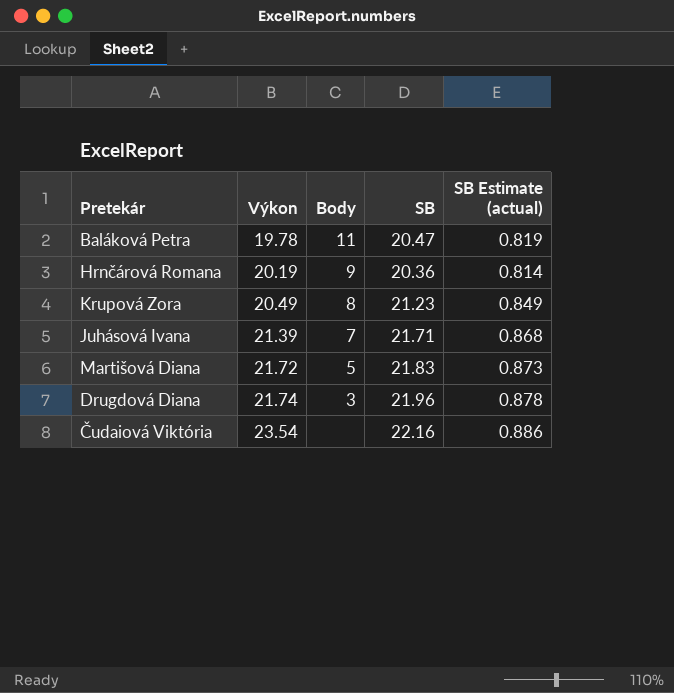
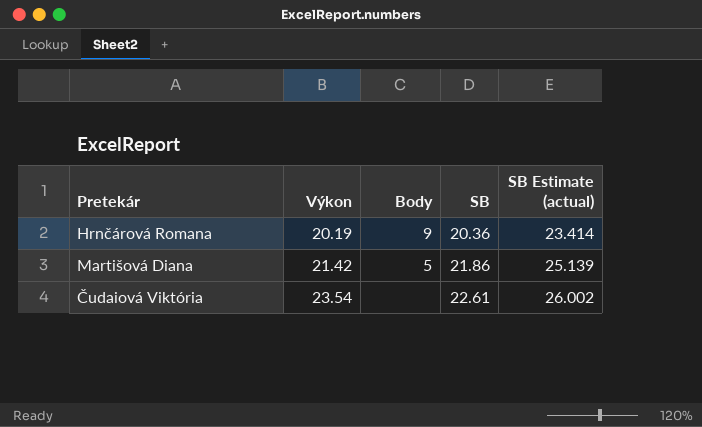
column SB Estimate (actual) | formula: [SB] * 0.04 -> [SB] * 1.15
row Baláková Petra: 19.78 | 11 | 20.47 | 0.819 -> none
row Krupová Zora: 20.49 | 8 | 21.23 | 0.849 -> none
row Juhásová Ivana: 21.39 | 7 | 21.71 | 0.868 -> none
row Drugdová Diana: 21.74 | 3 | 21.96 | 0.878 -> none
Martišová Diana | Výkon: 21.72 -> 21.42
Martišová Diana | SB: 21.83 -> 21.86
Čudaiová Viktória | SB: 22.16 -> 22.61

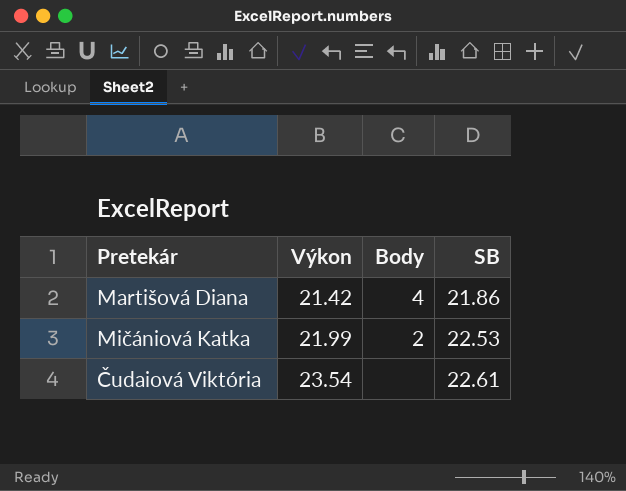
column SB Estimate (actual) | formula: [SB] * 1.15 -> none
row Hrnčárová Romana: 20.19 | 9 | 20.36 | 23.414 -> none
Martišová Diana | Body: 5 -> 4
row Mičániová Katka: none -> 21.99 | 2 | 22.53

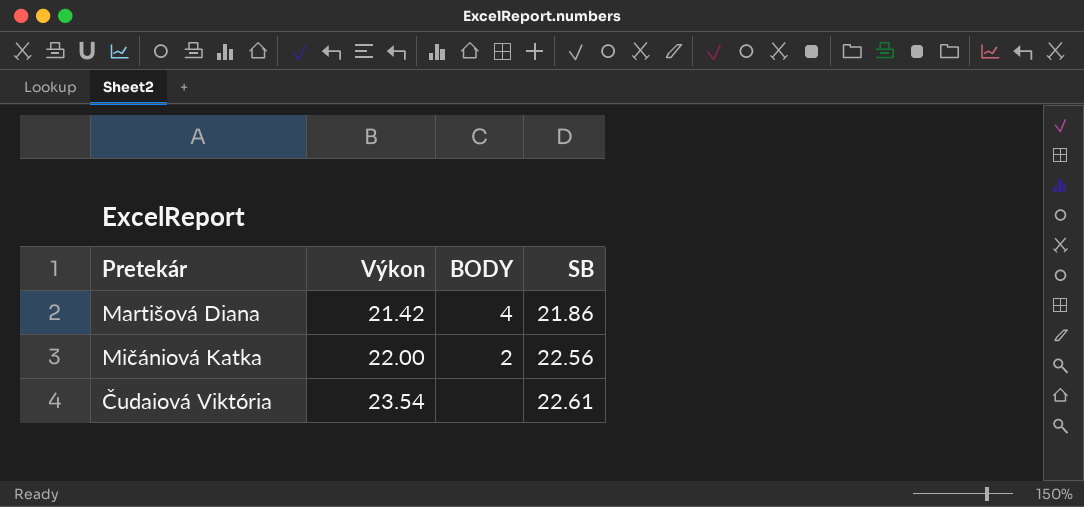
column name: Body -> BODY
Mičániová Katka | Výkon: 21.99 -> 22.00
Mičániová Katka | SB: 22.53 -> 22.56

